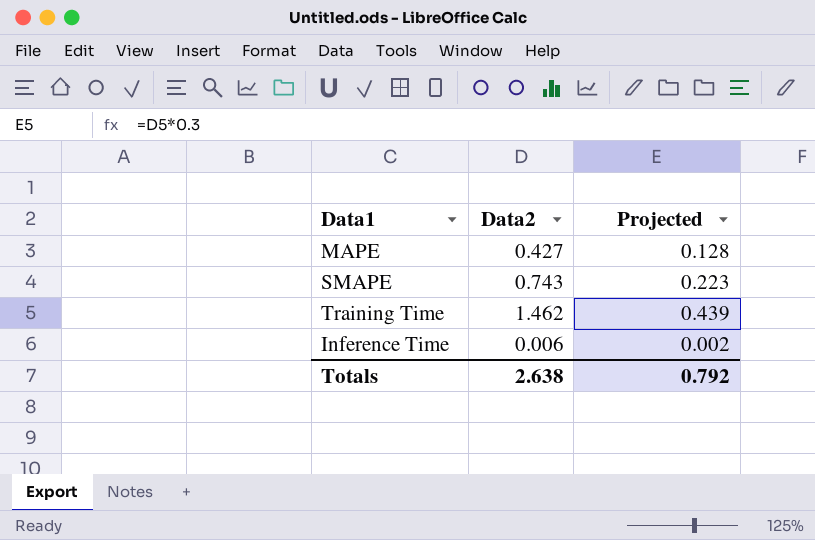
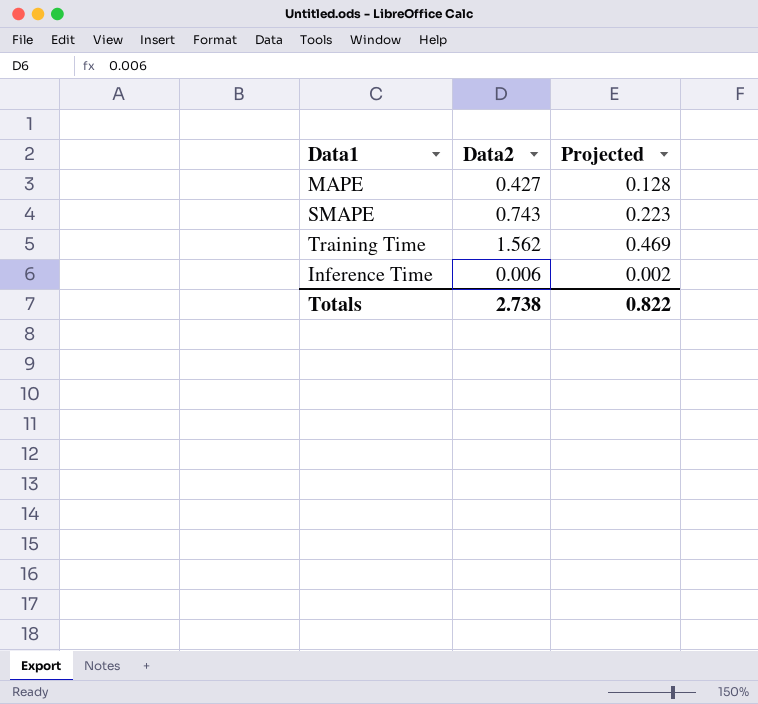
Training Time | Data2: 1.462 -> 1.562
Training Time | Projected: 0.439 -> 0.469
Totals | Data2: 2.638 -> 2.738
Totals | Projected: 0.792 -> 0.822

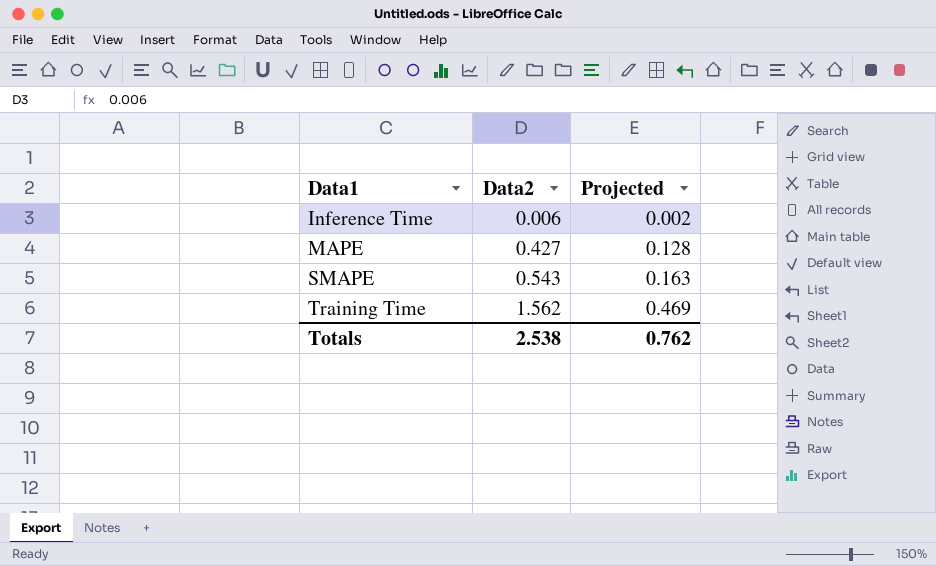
row order: none -> Data1 ascending
SMAPE | Data2: 0.743 -> 0.543
SMAPE | Projected: 0.223 -> 0.163
Totals | Data2: 2.738 -> 2.538
Totals | Projected: 0.822 -> 0.762

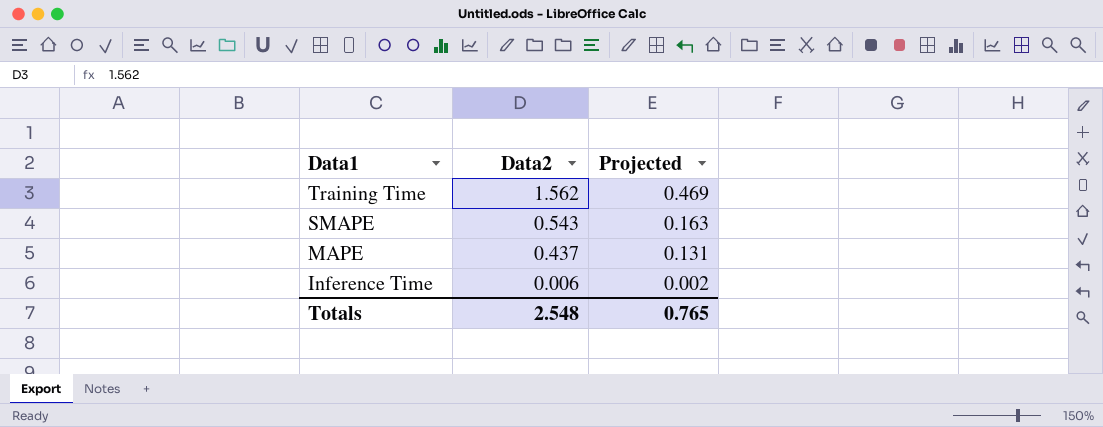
row order: Data1 ascending -> Data1 descending
MAPE | Data2: 0.427 -> 0.437
MAPE | Projected: 0.128 -> 0.131
Totals | Data2: 2.538 -> 2.548
Totals | Projected: 0.762 -> 0.765

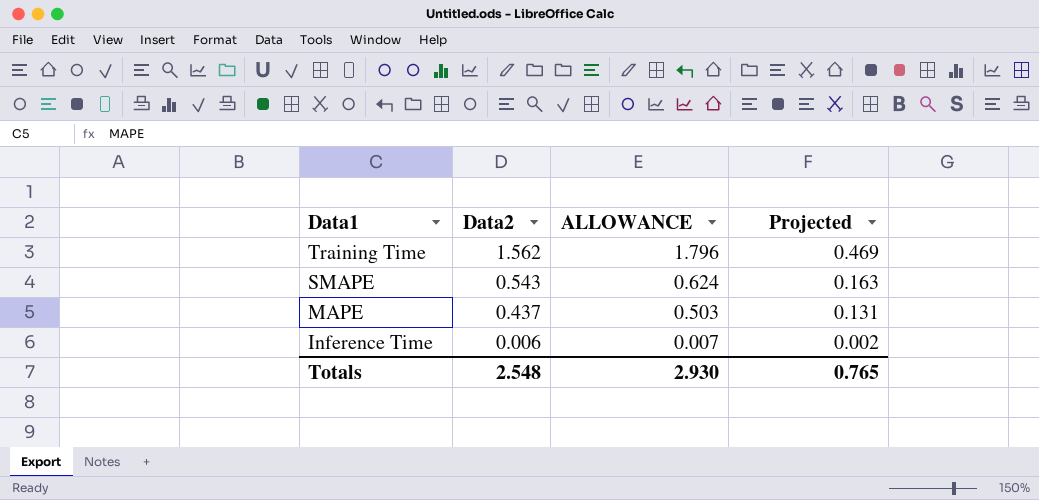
column ALLOWANCE | formula: none -> [Data2] * 1.15

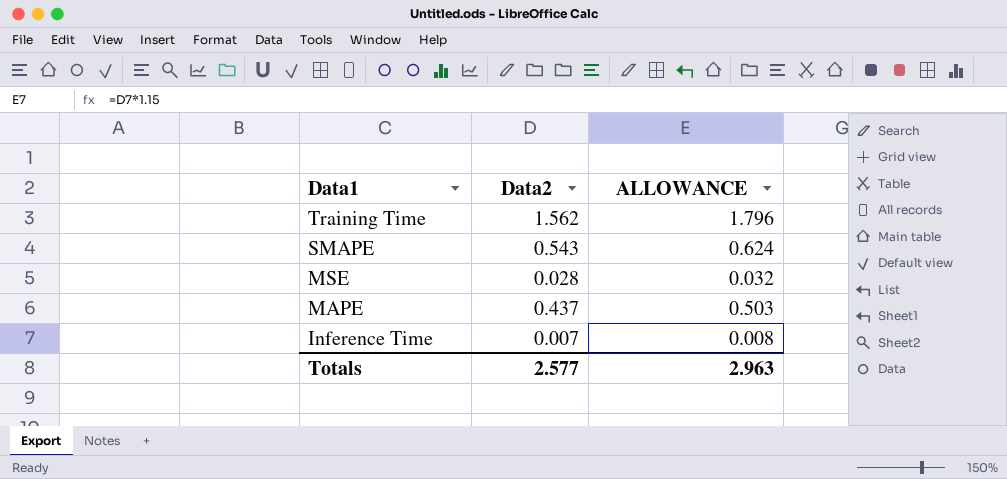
column Projected | formula: [Data2] * 0.3 -> none
row MSE: none -> 0.028 | 0.032
Inference Time | Data2: 0.006 -> 0.007
Inference Time | ALLOWANCE: 0.007 -> 0.008
Totals | Data2: 2.548 -> 2.577
Totals | ALLOWANCE: 2.930 -> 2.963

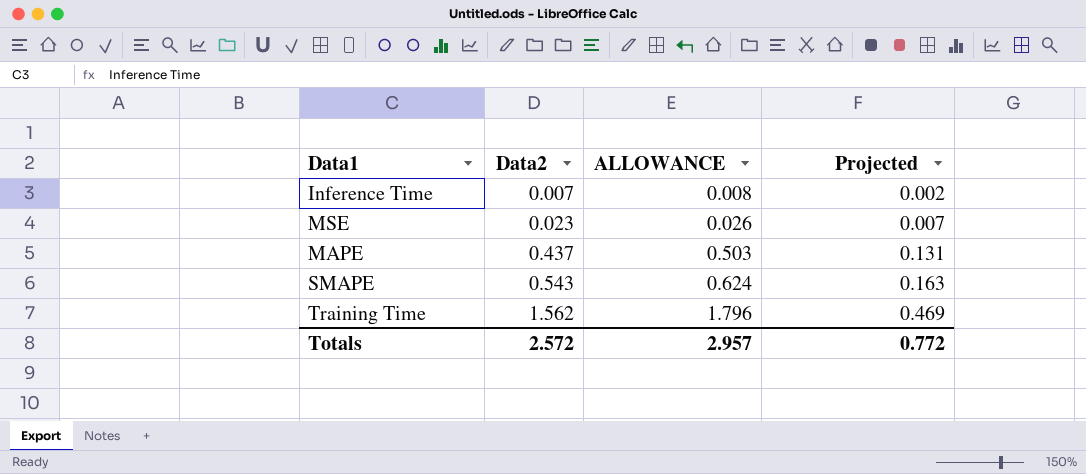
row order: Data1 descending -> Data2 ascending
column Projected | formula: none -> [Data2] * 0.3
MSE | Data2: 0.028 -> 0.023
MSE | ALLOWANCE: 0.032 -> 0.026
Totals | Data2: 2.577 -> 2.572
Totals | ALLOWANCE: 2.963 -> 2.957

